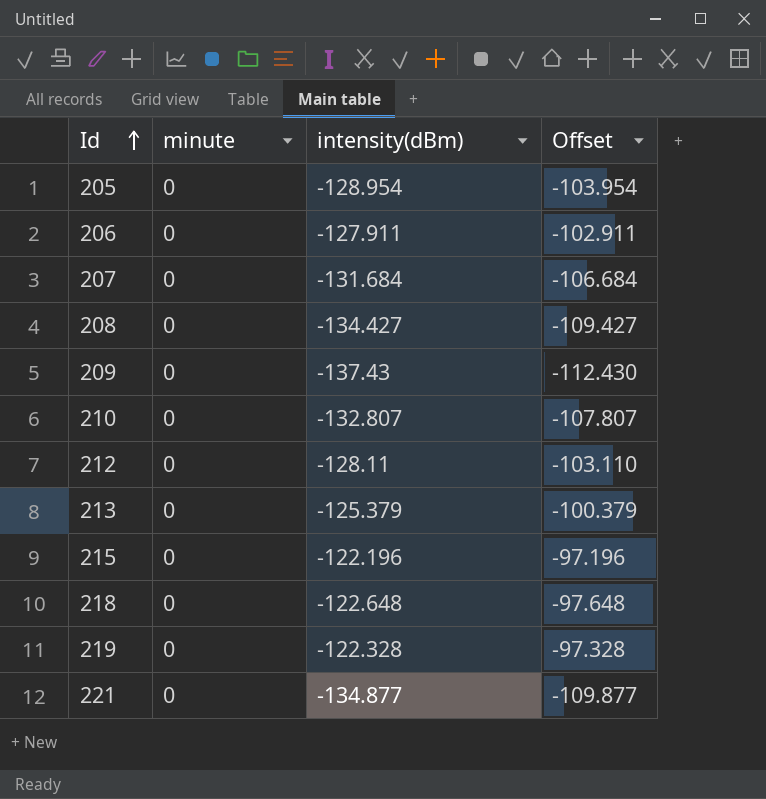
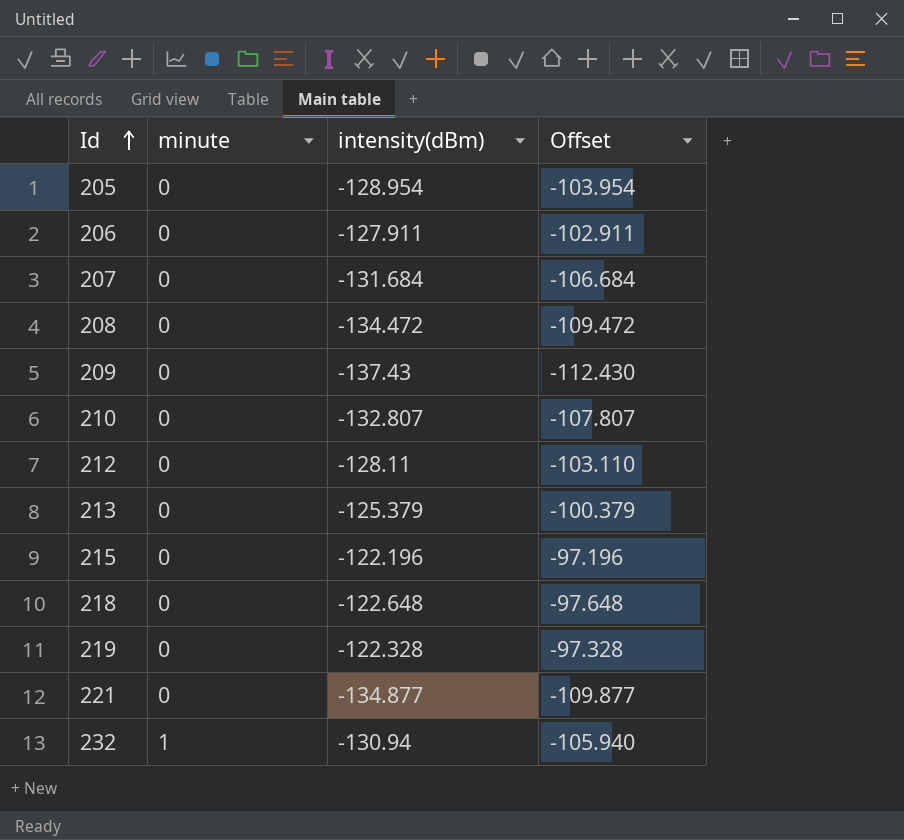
208 | intensity(dBm): -134.427 -> -134.472
208 | Offset: -109.427 -> -109.472
row 232: none -> 1 | -130.94 | -105.940

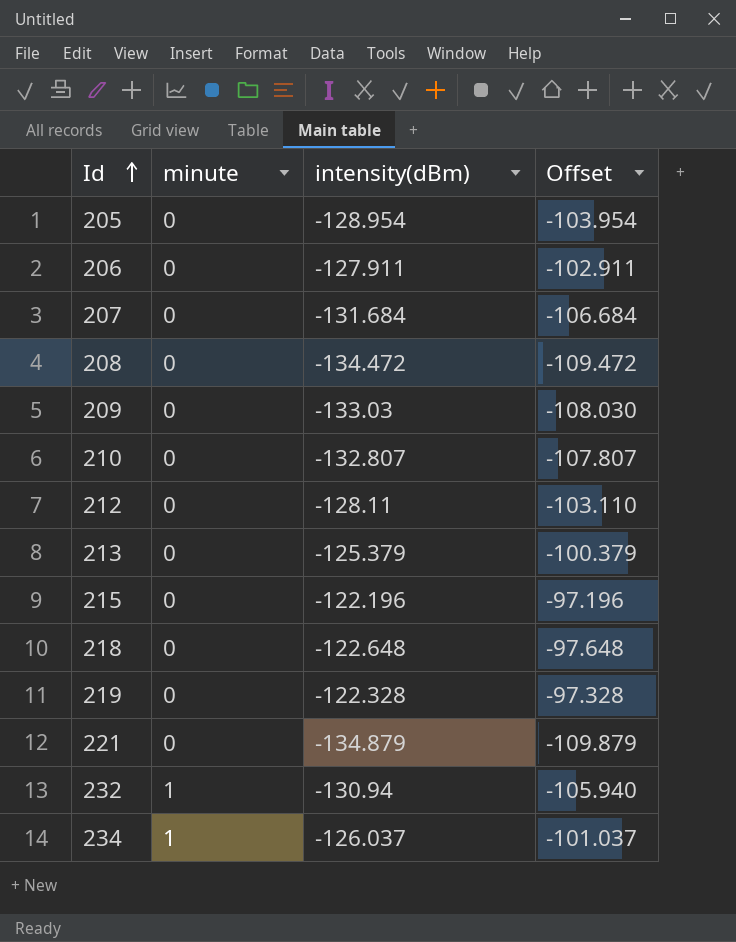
209 | intensity(dBm): -137.43 -> -133.03
209 | Offset: -112.430 -> -108.030
221 | intensity(dBm): -134.877 -> -134.879
221 | Offset: -109.877 -> -109.879
row 234: none -> 1 | -126.037 | -101.037

